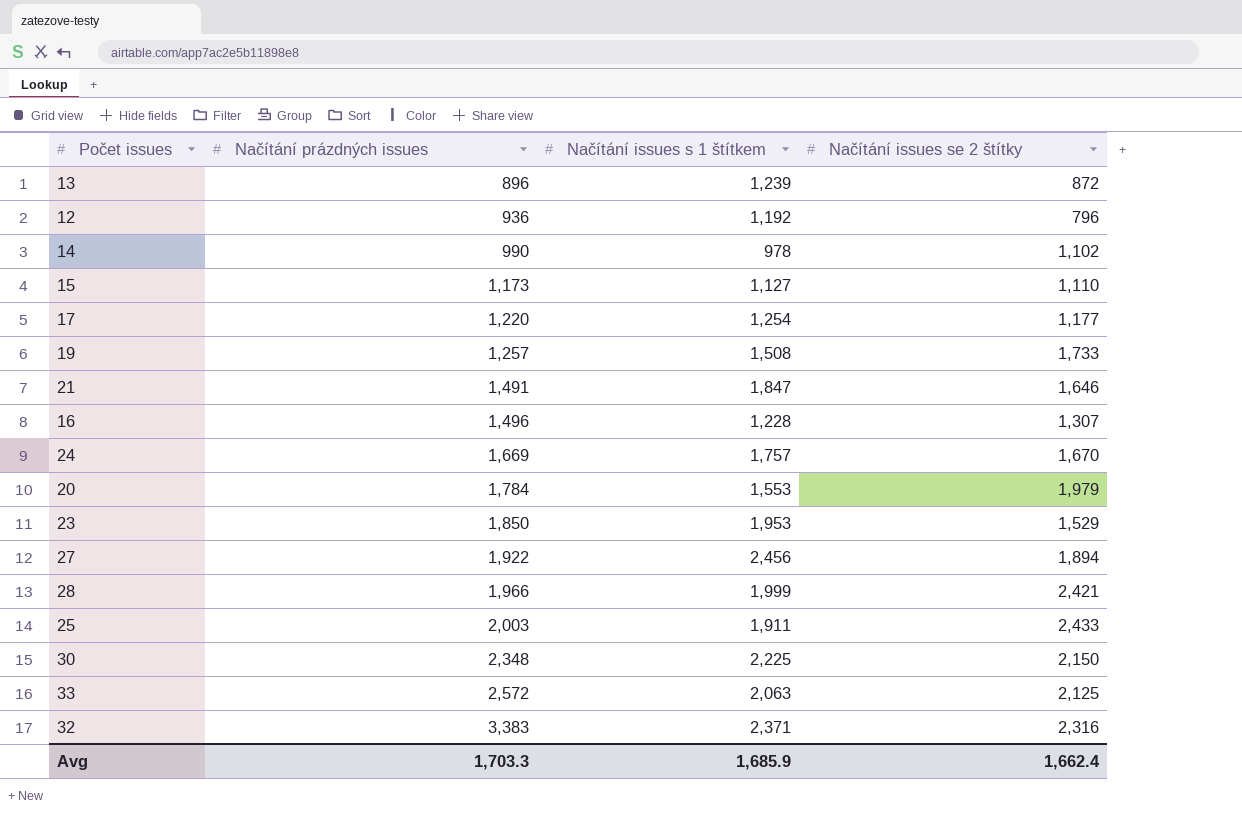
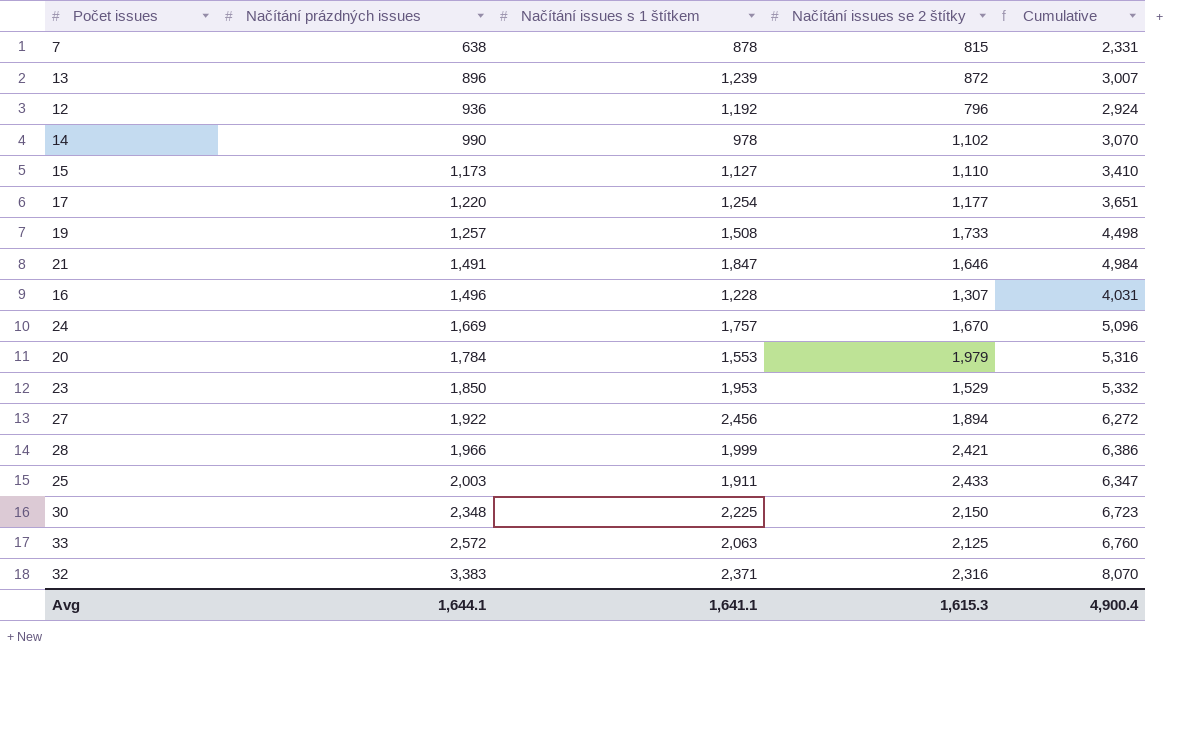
column Cumulative | formula: none -> [Načítání prázdných issues] + [Načítání issues s 1 štítkem] + [Načítání issues se 2 štítky]
row 7: none -> 638 | 878 | 815 | 2,331
Avg | Načítání prázdných issues: 1,703.3 -> 1,644.1
Avg | Načítání issues s 1 štítkem: 1,685.9 -> 1,641.1
Avg | Načítání issues se 2 štítky: 1,662.4 -> 1,615.3

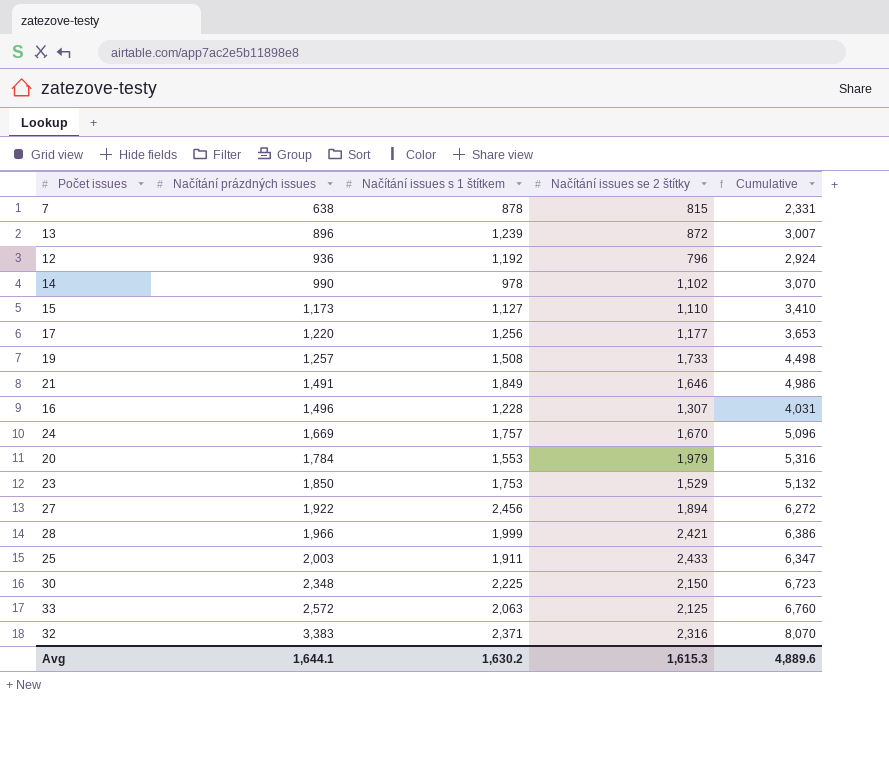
17 | Načítání issues s 1 štítkem: 1,254 -> 1,256
17 | Cumulative: 3,651 -> 3,653
21 | Načítání issues s 1 štítkem: 1,847 -> 1,849
21 | Cumulative: 4,984 -> 4,986
23 | Načítání issues s 1 štítkem: 1,953 -> 1,753
23 | Cumulative: 5,332 -> 5,132
Avg | Načítání issues s 1 štítkem: 1,641.1 -> 1,630.2
Avg | Cumulative: 4,900.4 -> 4,889.6

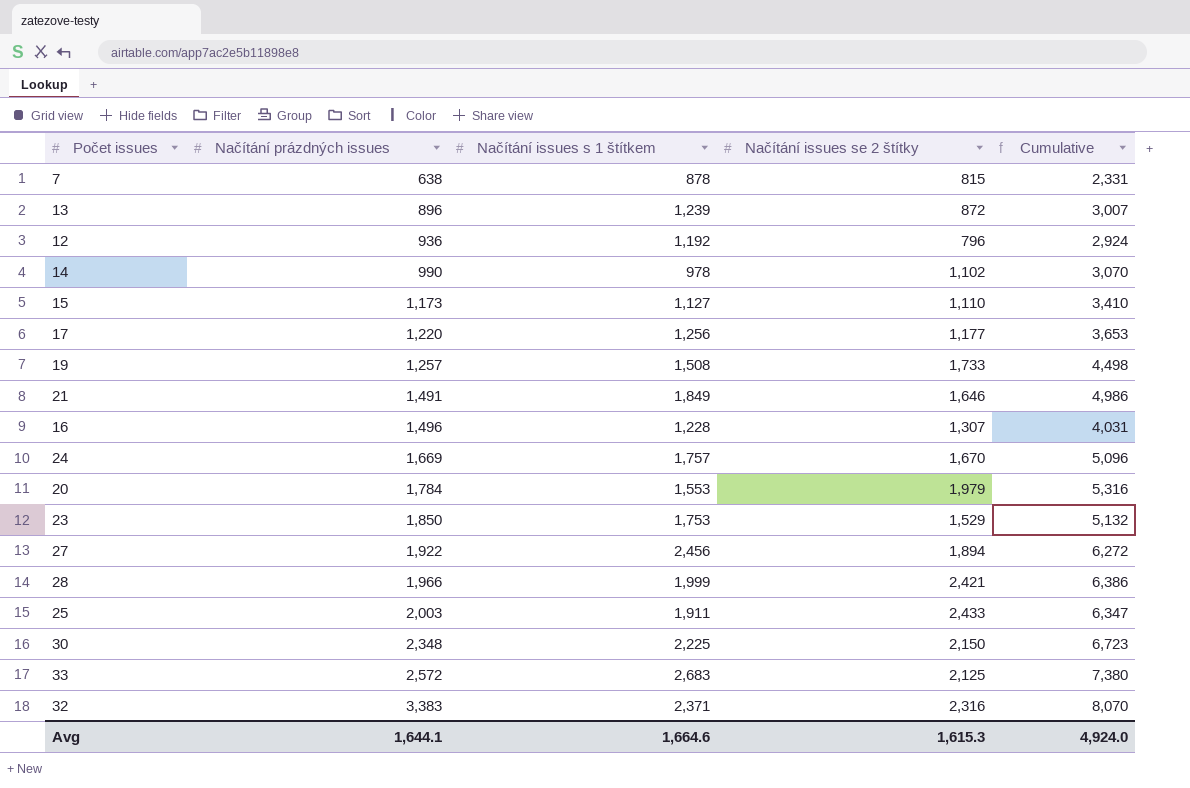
33 | Načítání issues s 1 štítkem: 2,063 -> 2,683
33 | Cumulative: 6,760 -> 7,380
Avg | Načítání issues s 1 štítkem: 1,630.2 -> 1,664.6
Avg | Cumulative: 4,889.6 -> 4,924.0

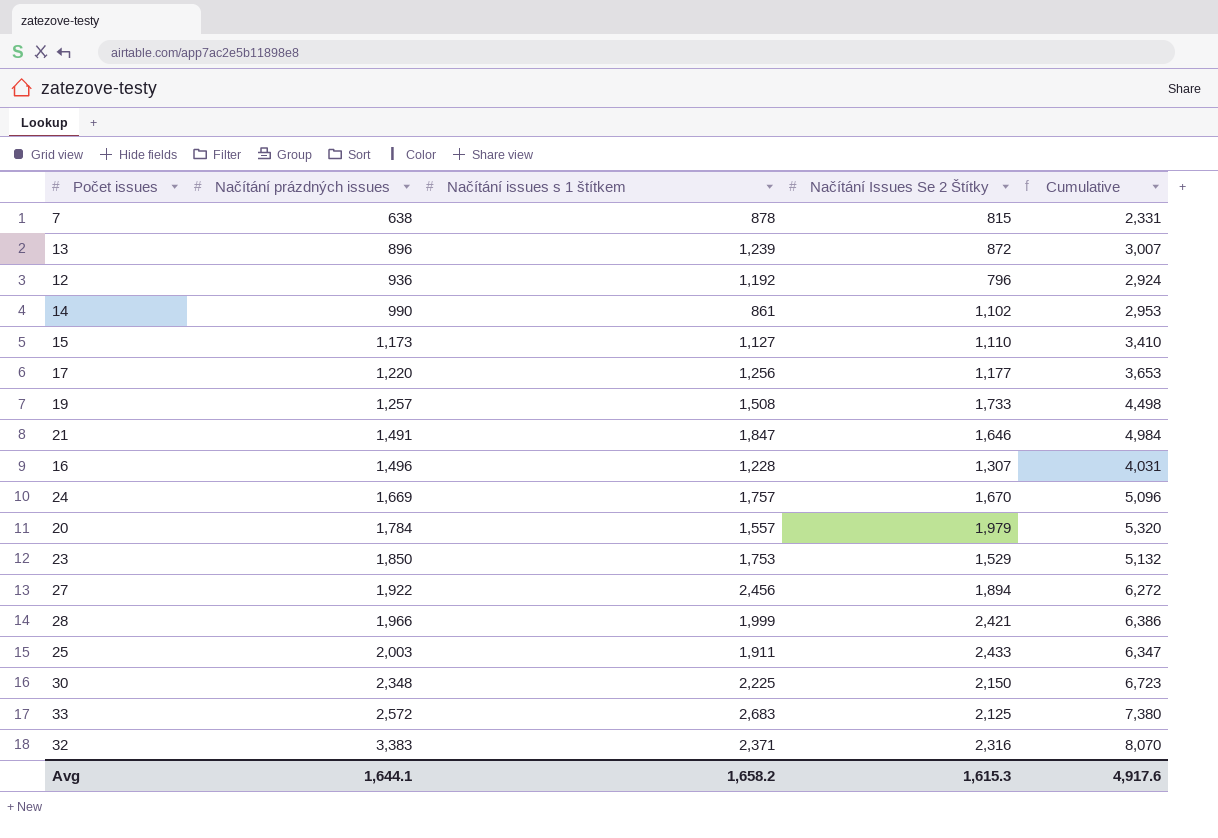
column name: Načítání issues se 2 štítky -> Načítání Issues Se 2 Štítky
14 | Načítání issues s 1 štítkem: 978 -> 861
14 | Cumulative: 3,070 -> 2,953
21 | Načítání issues s 1 štítkem: 1,849 -> 1,847
21 | Cumulative: 4,986 -> 4,984
20 | Načítání issues s 1 štítkem: 1,553 -> 1,557
20 | Cumulative: 5,316 -> 5,320
Avg | Načítání issues s 1 štítkem: 1,664.6 -> 1,658.2
Avg | Cumulative: 4,924.0 -> 4,917.6

